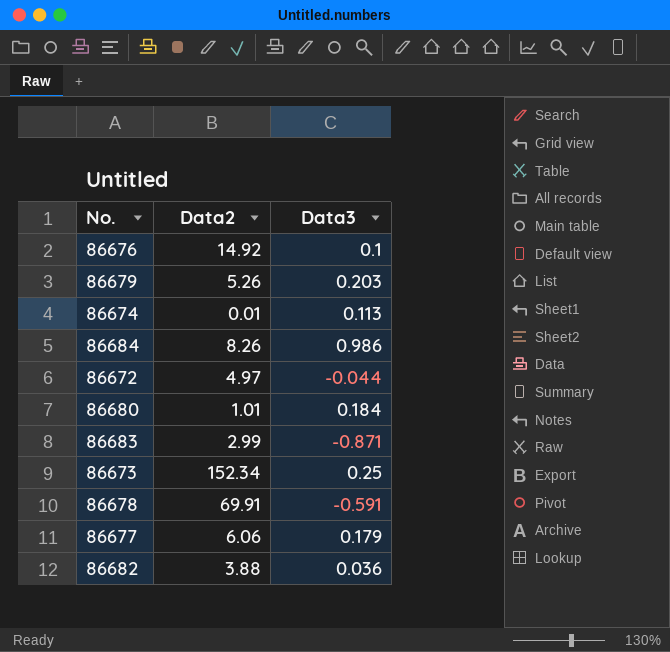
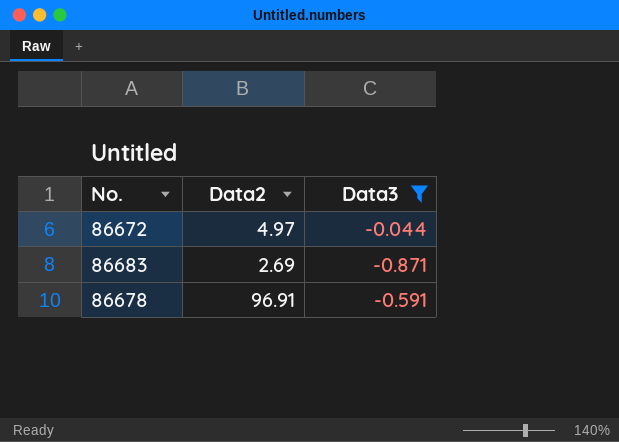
filter: none -> Data3 <= -0.044
86683 | Data2: 2.99 -> 2.69
86678 | Data2: 69.91 -> 96.91

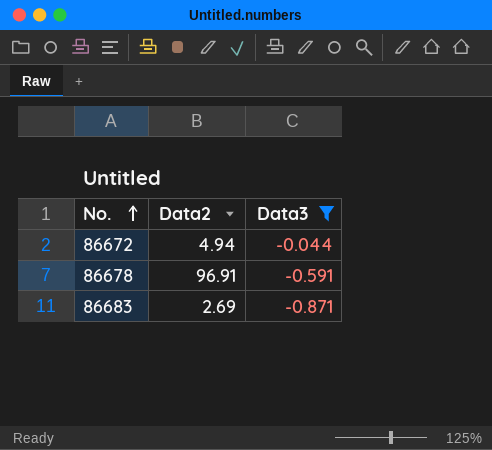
row order: none -> No. ascending
86672 | Data2: 4.97 -> 4.94

